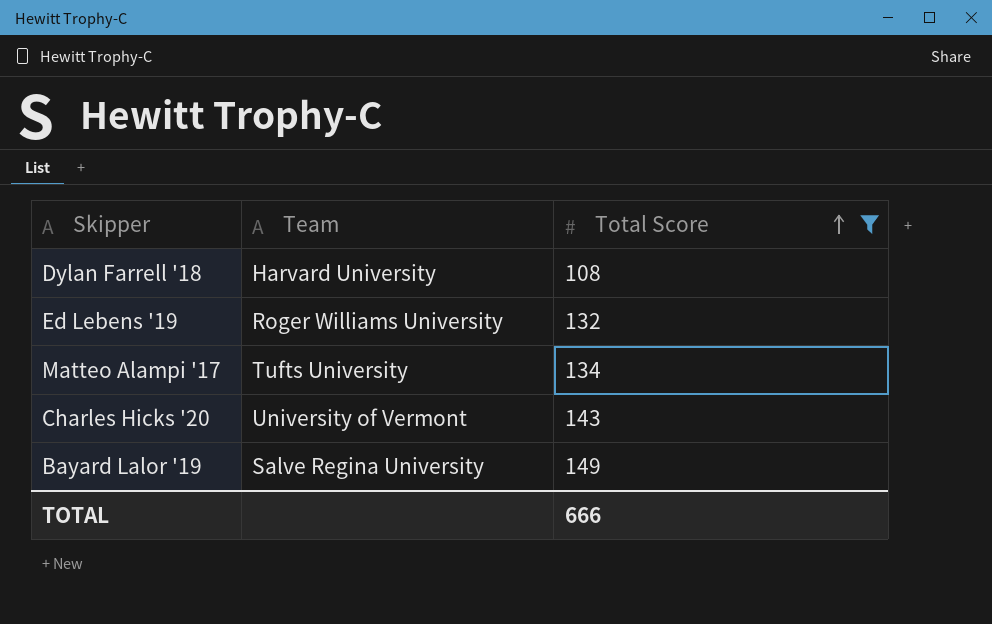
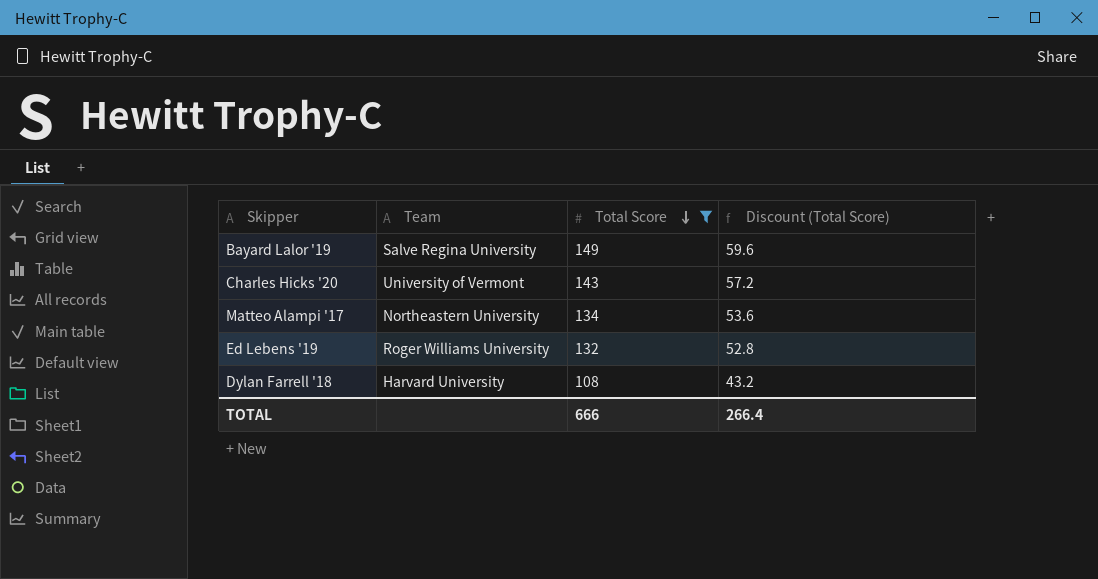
row order: Total Score ascending -> Total Score descending
column Discount (Total Score) | formula: none -> [Total Score] * 0.4
Matteo Alampi '17 | Team: Tufts University -> Northeastern University

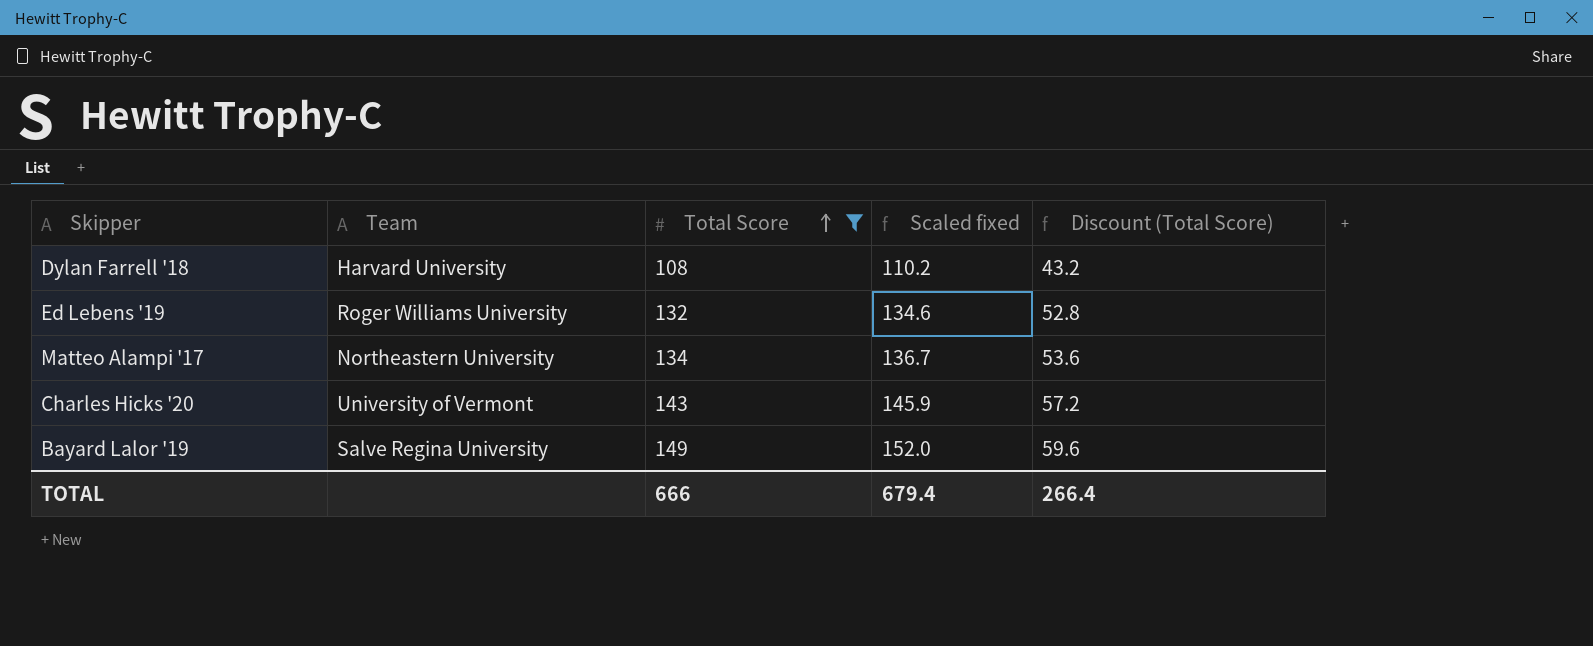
row order: Total Score descending -> Total Score ascending
column Scaled fixed | formula: none -> [Total Score] * 1.02

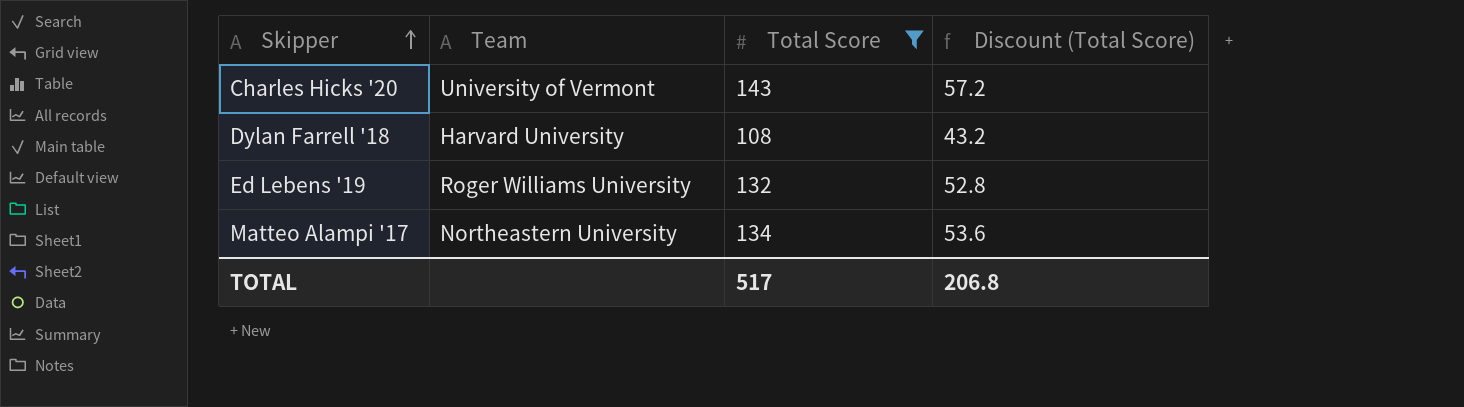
row order: Total Score ascending -> Skipper ascending
column Scaled fixed | formula: [Total Score] * 1.02 -> none
row Bayard Lalor '19: Salve Regina University | 149 | 152.0 | 59.6 -> none
TOTAL | Total Score: 666 -> 517
TOTAL | Discount (Total Score): 266.4 -> 206.8

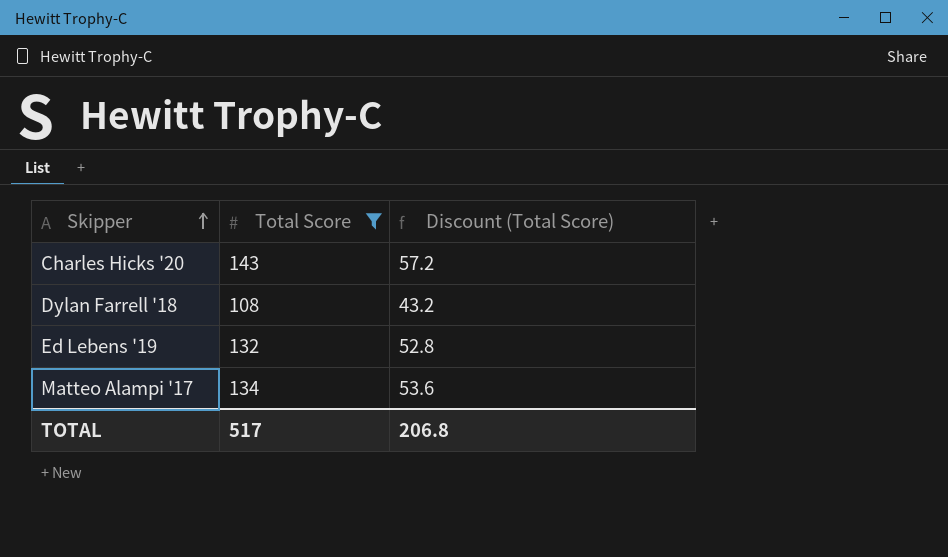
column Team | position: 2 -> none

